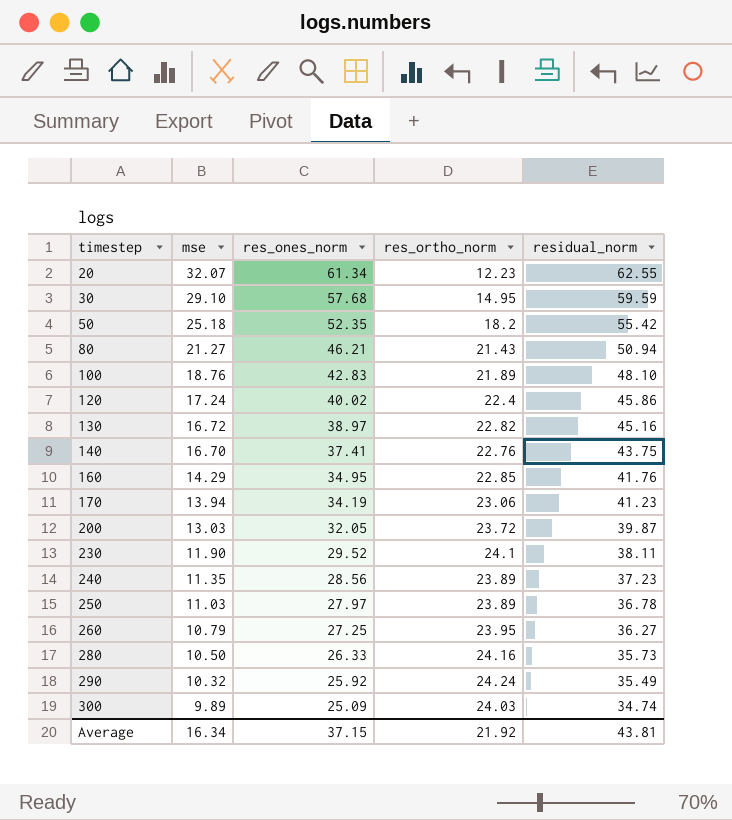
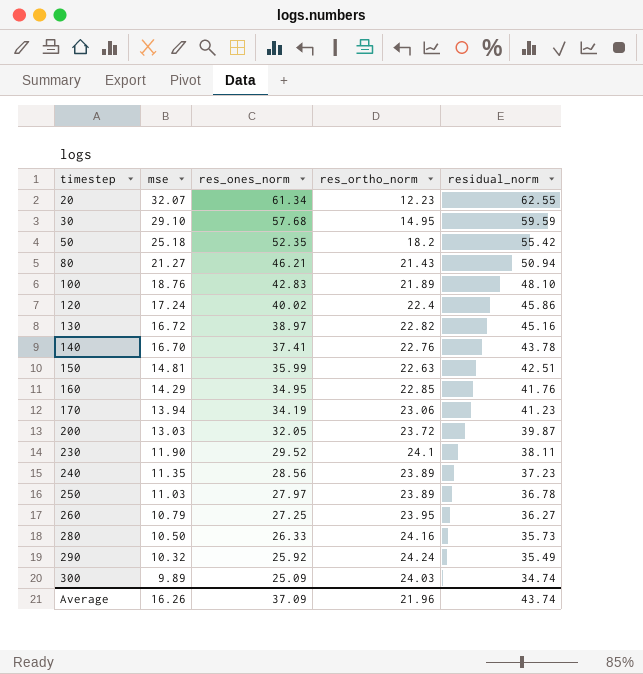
140 | residual_norm: 43.75 -> 43.78
row 150: none -> 14.81 | 35.99 | 22.63 | 42.51
Average | mse: 16.34 -> 16.26
Average | res_ones_norm: 37.15 -> 37.09
Average | res_ortho_norm: 21.92 -> 21.96
Average | residual_norm: 43.81 -> 43.74

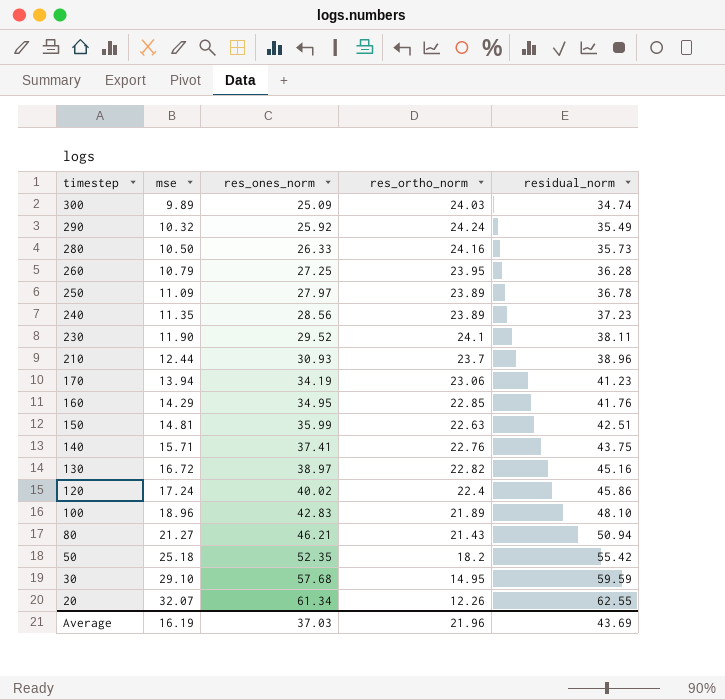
row order: timestep ascending -> timestep descending
row 200: 13.03 | 32.05 | 23.72 | 39.87 -> none
260 | residual_norm: 36.27 -> 36.28
250 | mse: 11.03 -> 11.09
row 210: none -> 12.44 | 30.93 | 23.7 | 38.96
140 | mse: 16.70 -> 15.71
140 | residual_norm: 43.78 -> 43.75
100 | mse: 18.76 -> 18.96
20 | res_ortho_norm: 12.23 -> 12.26
Average | mse: 16.26 -> 16.19
Average | res_ones_norm: 37.09 -> 37.03
Average | residual_norm: 43.74 -> 43.69

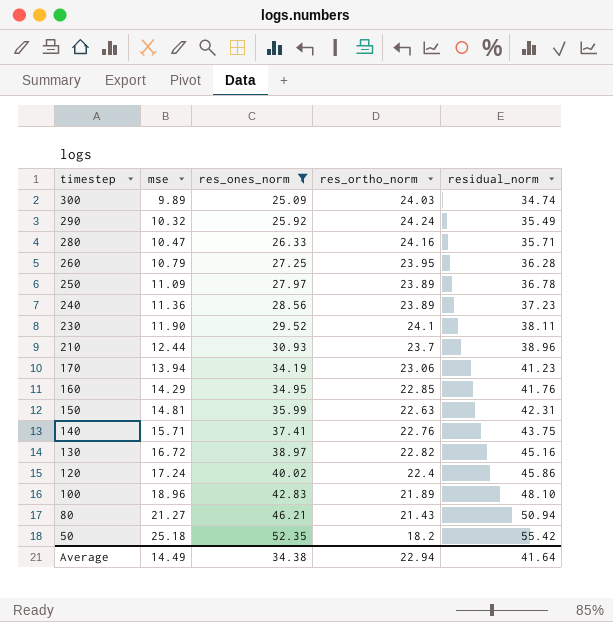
filter: none -> res_ones_norm <= 52.35
280 | mse: 10.50 -> 10.47
280 | residual_norm: 35.73 -> 35.71
240 | mse: 11.35 -> 11.36
150 | residual_norm: 42.51 -> 42.31
Average | mse: 16.19 -> 14.49
Average | res_ones_norm: 37.03 -> 34.38
Average | res_ortho_norm: 21.96 -> 22.94
Average | residual_norm: 43.69 -> 41.64

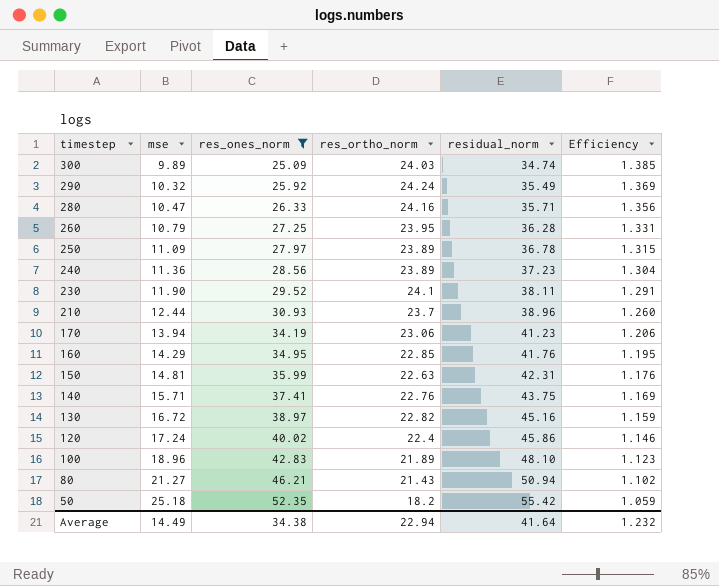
column Efficiency | formula: none -> [residual_norm] / [res_ones_norm]

